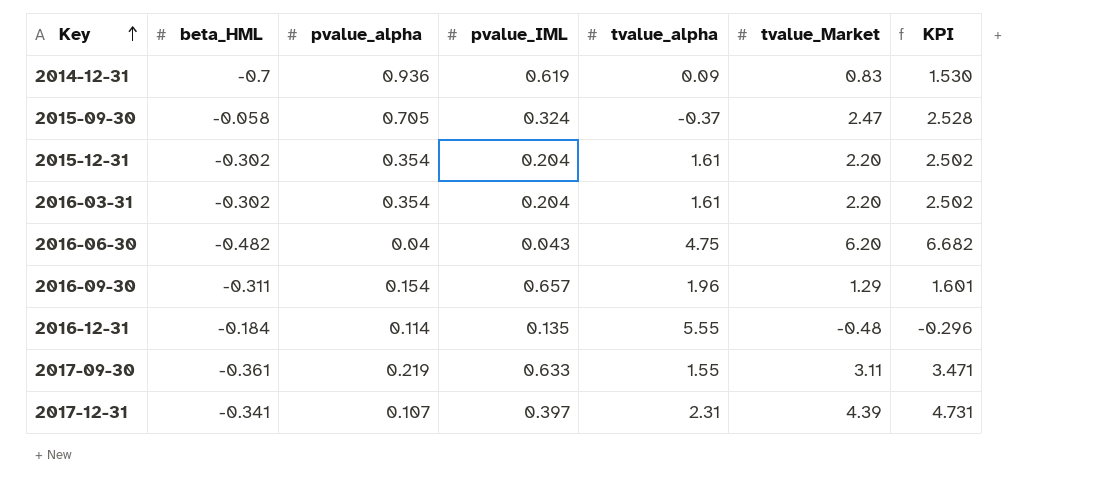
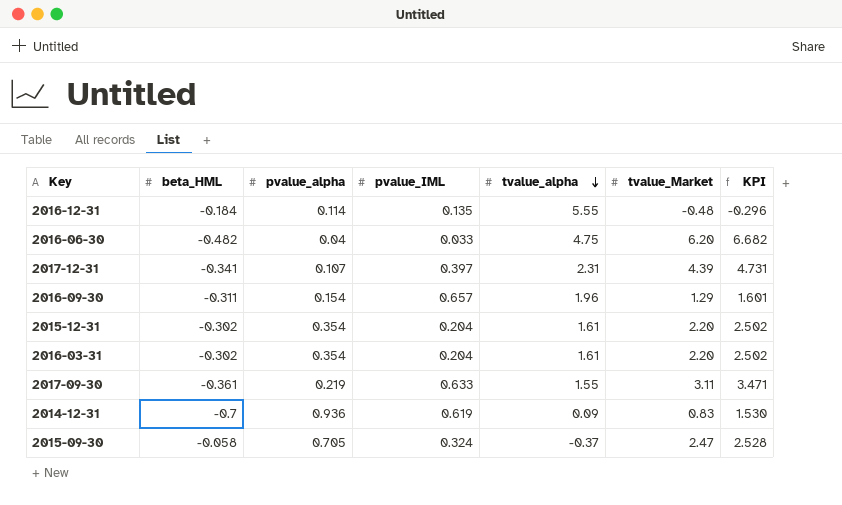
row order: Key ascending -> tvalue_alpha descending
2016-06-30 | pvalue_IML: 0.043 -> 0.033

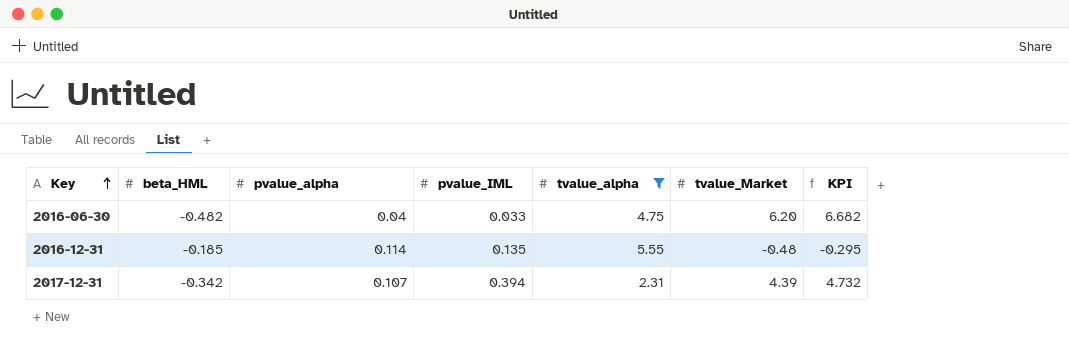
filter: none -> tvalue_alpha >= 2.31
row order: tvalue_alpha descending -> Key ascending
2016-12-31 | beta_HML: -0.184 -> -0.185
2016-12-31 | KPI: -0.296 -> -0.295
2017-12-31 | beta_HML: -0.341 -> -0.342
2017-12-31 | pvalue_IML: 0.397 -> 0.394
2017-12-31 | KPI: 4.731 -> 4.732

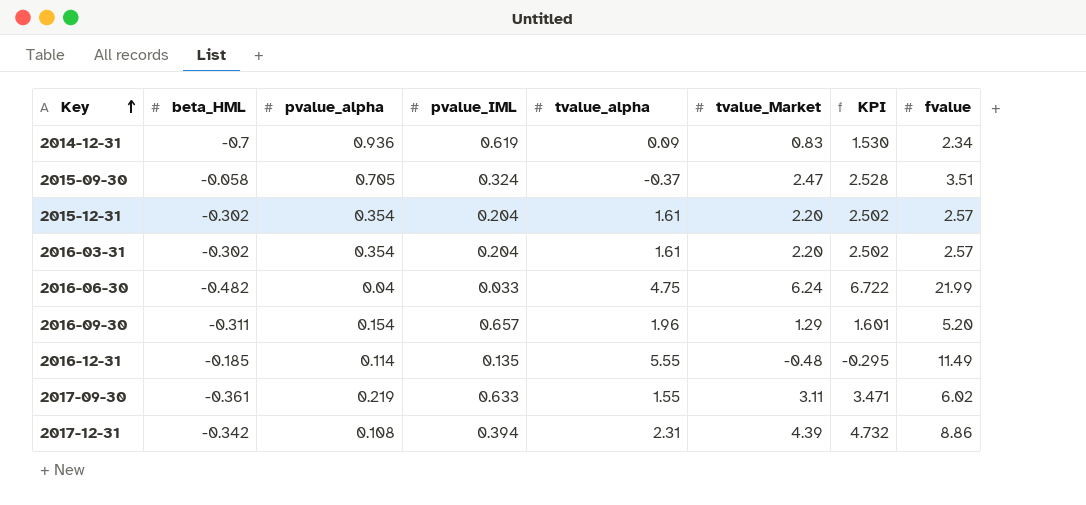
filter: tvalue_alpha >= 2.31 -> none
column fvalue | position: none -> 8
2016-06-30 | tvalue_Market: 6.20 -> 6.24
2016-06-30 | KPI: 6.682 -> 6.722
2017-12-31 | pvalue_alpha: 0.107 -> 0.108

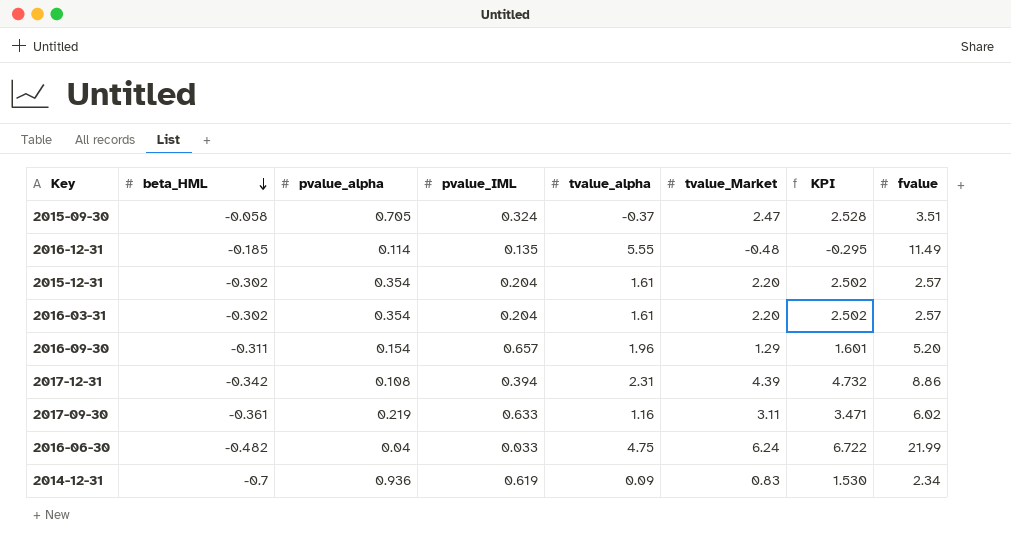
row order: Key ascending -> beta_HML descending
2017-09-30 | tvalue_alpha: 1.55 -> 1.16

